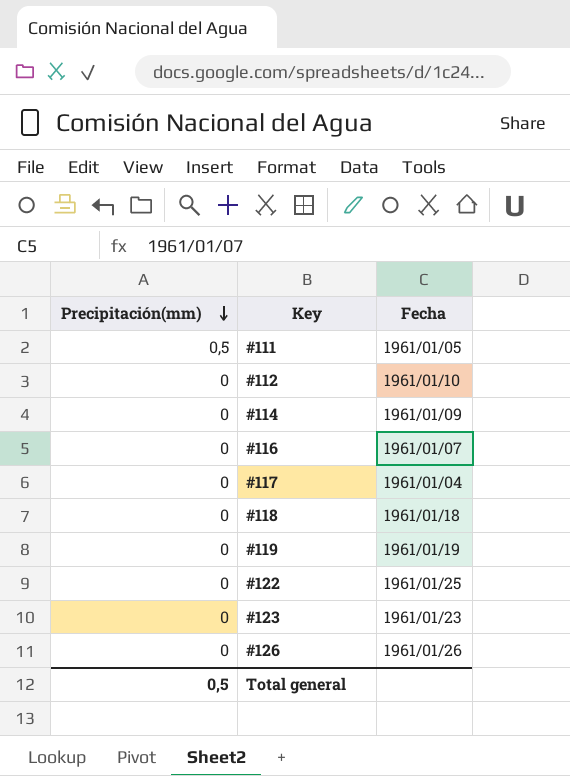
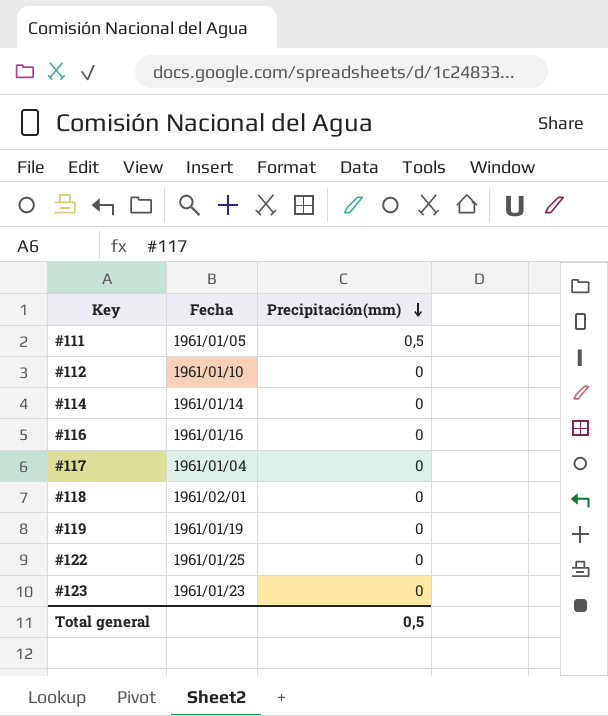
column Precipitación(mm) | position: 1 -> 3
row #126: 0 | 1961/01/26 -> none
#114 | Fecha: 1961/01/09 -> 1961/01/14
#116 | Fecha: 1961/01/07 -> 1961/01/16
#118 | Fecha: 1961/01/18 -> 1961/02/01

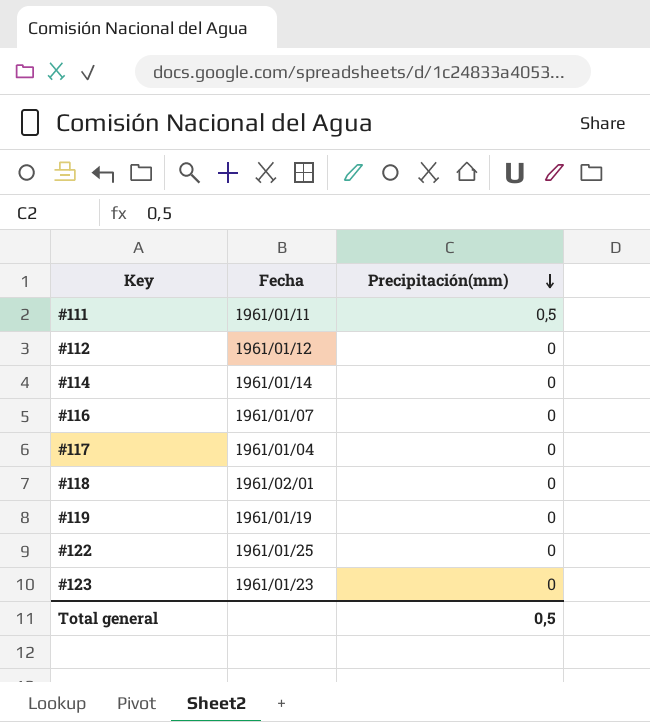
#111 | Fecha: 1961/01/05 -> 1961/01/11
#112 | Fecha: 1961/01/10 -> 1961/01/12
#116 | Fecha: 1961/01/16 -> 1961/01/07

